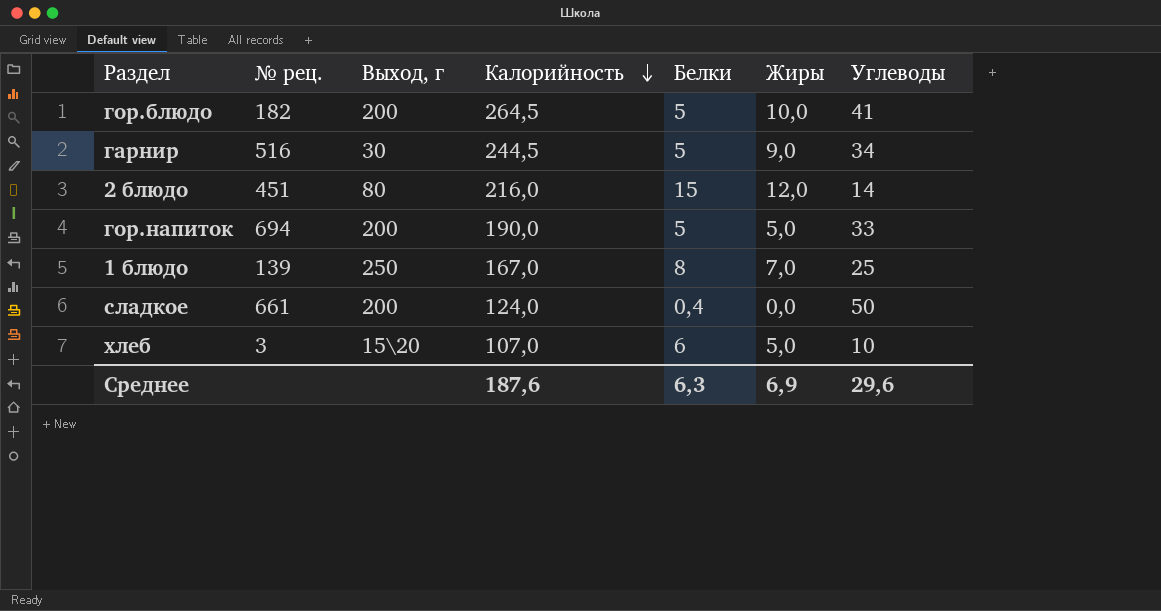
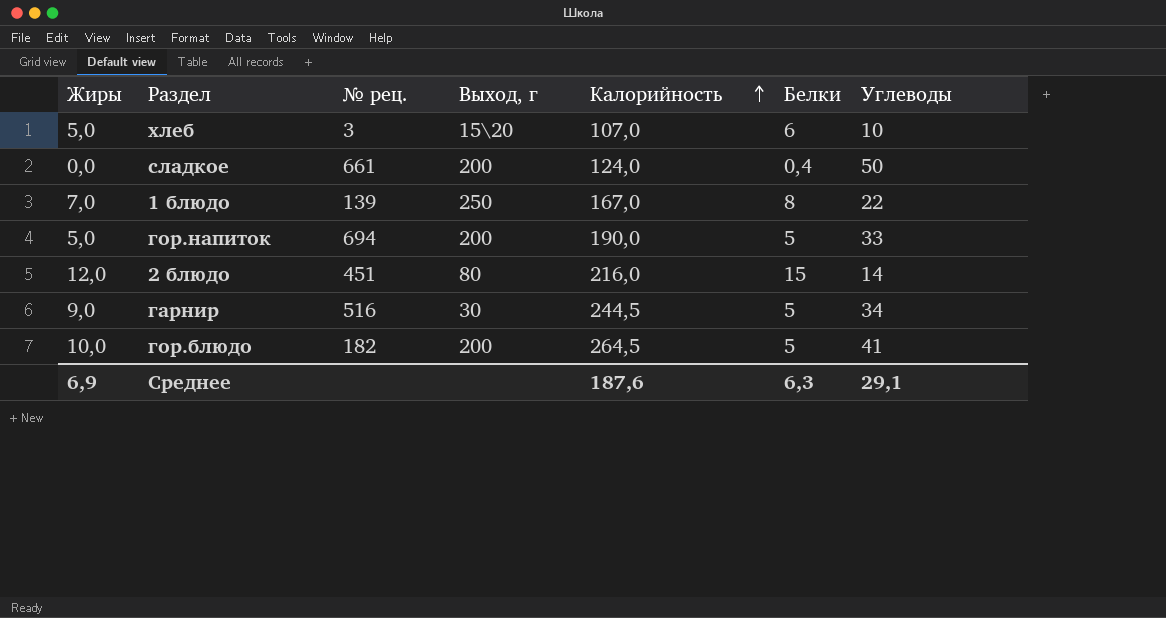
row order: Калорийность descending -> Калорийность ascending
column Жиры | position: 6 -> 1
1 блюдо | Углеводы: 25 -> 22
Среднее | Углеводы: 29,6 -> 29,1

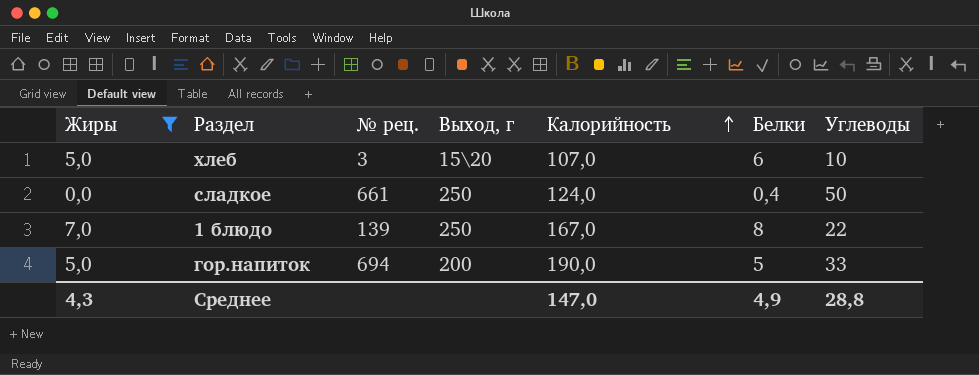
filter: none -> Жиры <= 7,0
сладкое | Выход, г: 200 -> 250
Среднее | Жиры: 6,9 -> 4,3
Среднее | Калорийность: 187,6 -> 147,0
Среднее | Белки: 6,3 -> 4,9
Среднее | Углеводы: 29,1 -> 28,8

